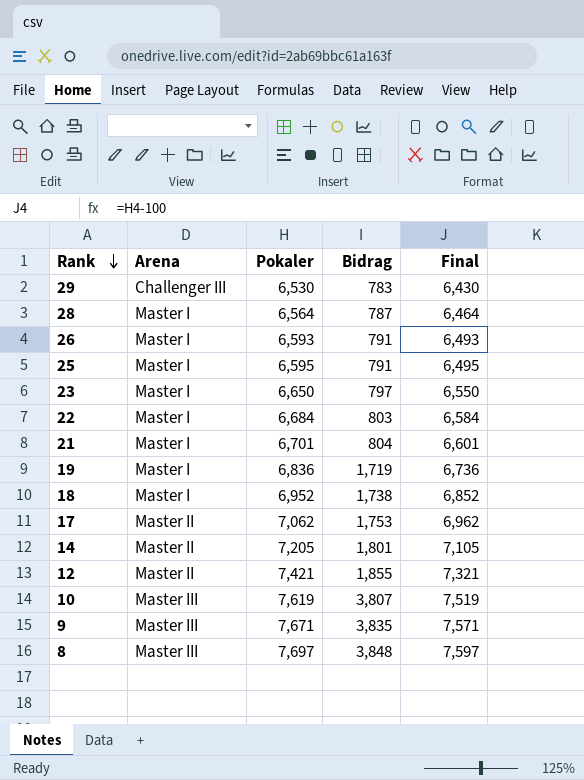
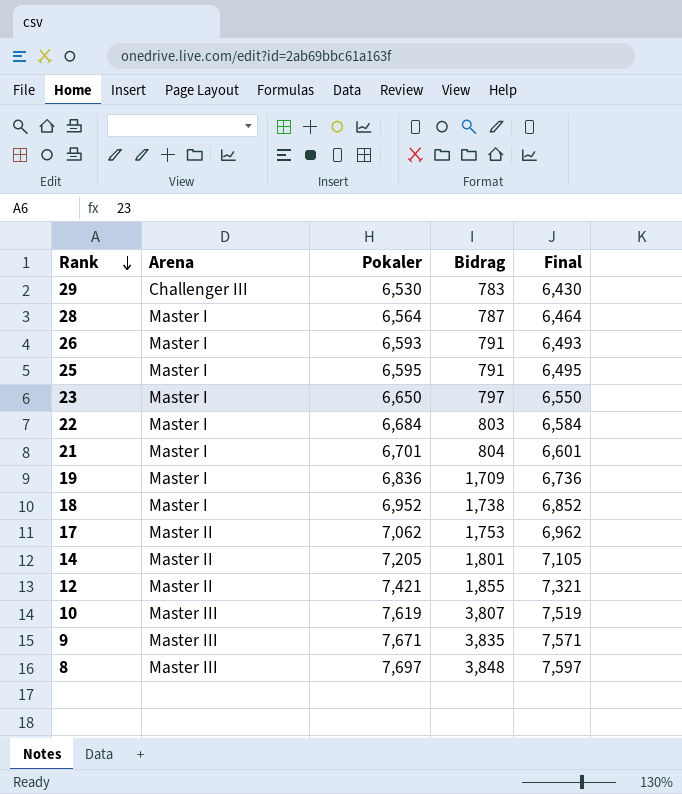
19 | Bidrag: 1,719 -> 1,709

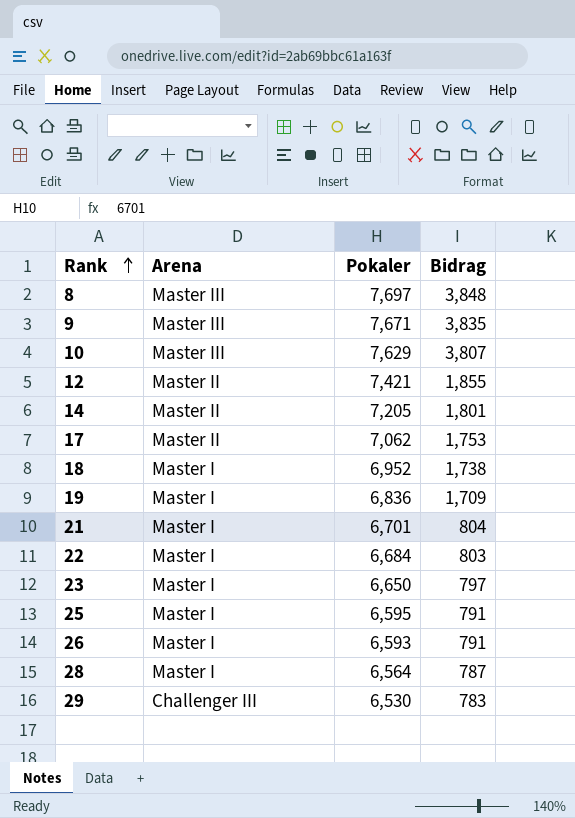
row order: Rank descending -> Rank ascending
column Final | formula: [Pokaler] - 100 -> none
10 | Pokaler: 7,619 -> 7,629

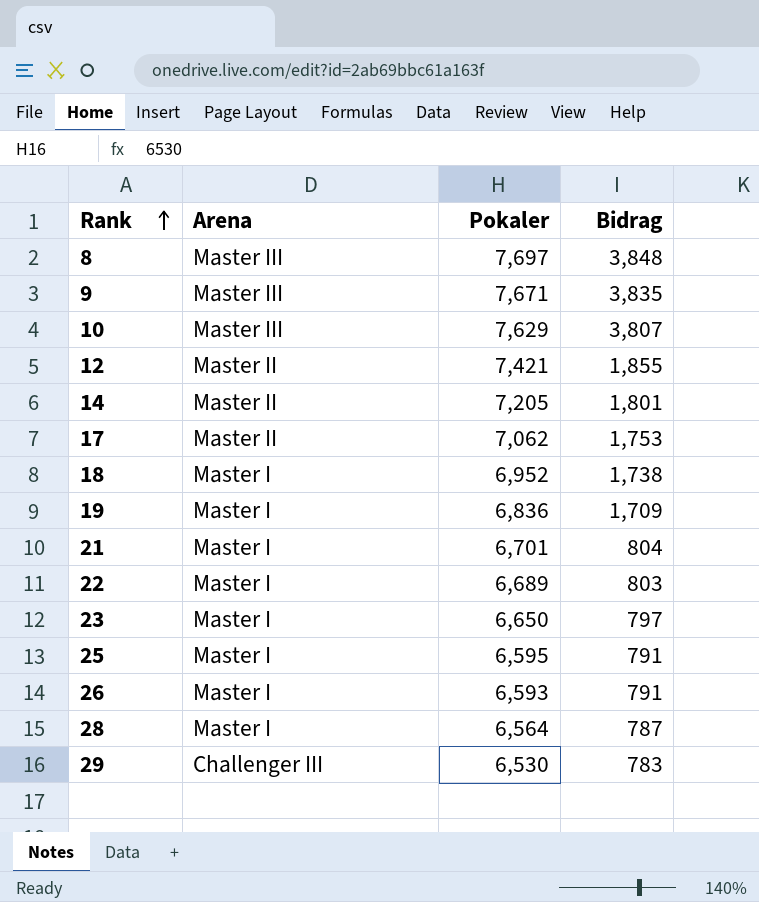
22 | Pokaler: 6,684 -> 6,689

